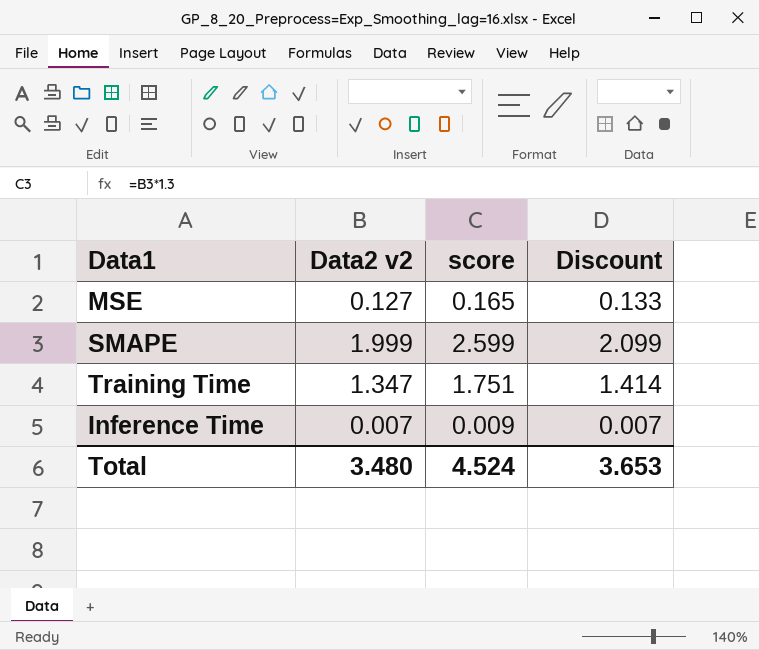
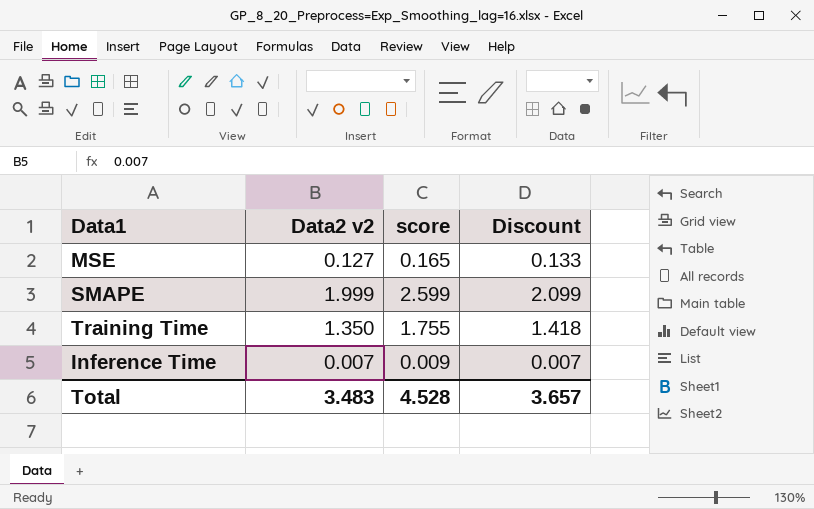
Training Time | Data2 v2: 1.347 -> 1.350
Training Time | score: 1.751 -> 1.755
Training Time | Discount: 1.414 -> 1.418
Total | Data2 v2: 3.480 -> 3.483
Total | score: 4.524 -> 4.528
Total | Discount: 3.653 -> 3.657

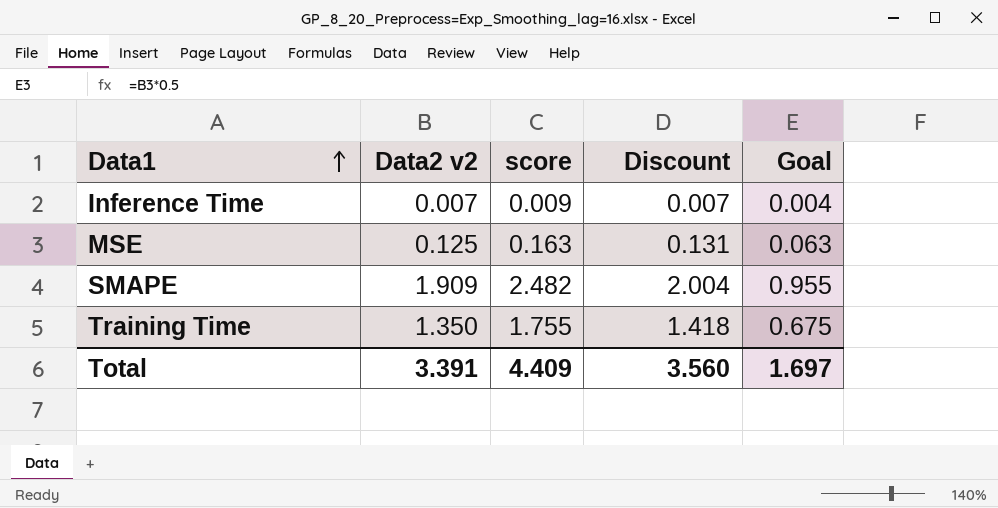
row order: none -> Data1 ascending
column Goal | formula: none -> [Data2 v2] * 0.5
MSE | Data2 v2: 0.127 -> 0.125
MSE | score: 0.165 -> 0.163
MSE | Discount: 0.133 -> 0.131
SMAPE | Data2 v2: 1.999 -> 1.909
SMAPE | score: 2.599 -> 2.482
SMAPE | Discount: 2.099 -> 2.004
Total | Data2 v2: 3.483 -> 3.391
Total | score: 4.528 -> 4.409
Total | Discount: 3.657 -> 3.560

